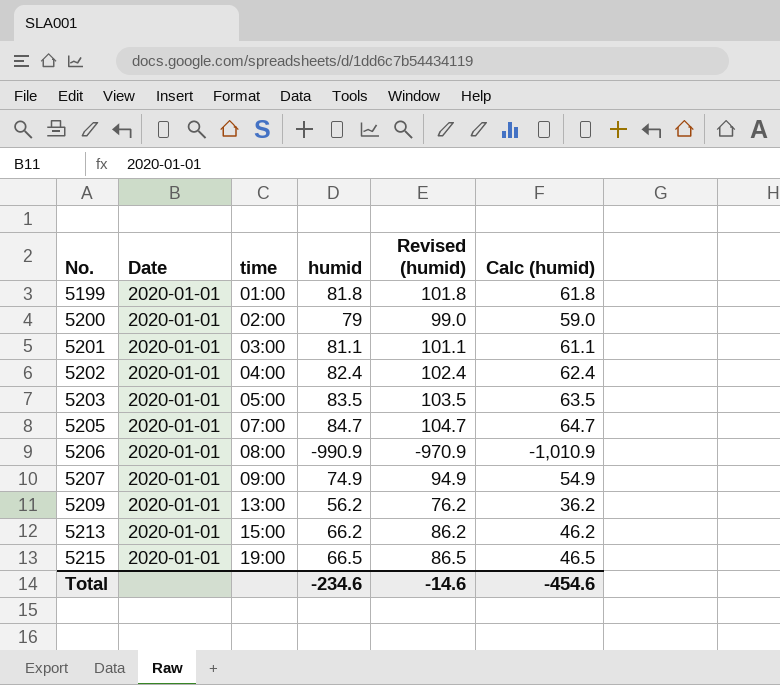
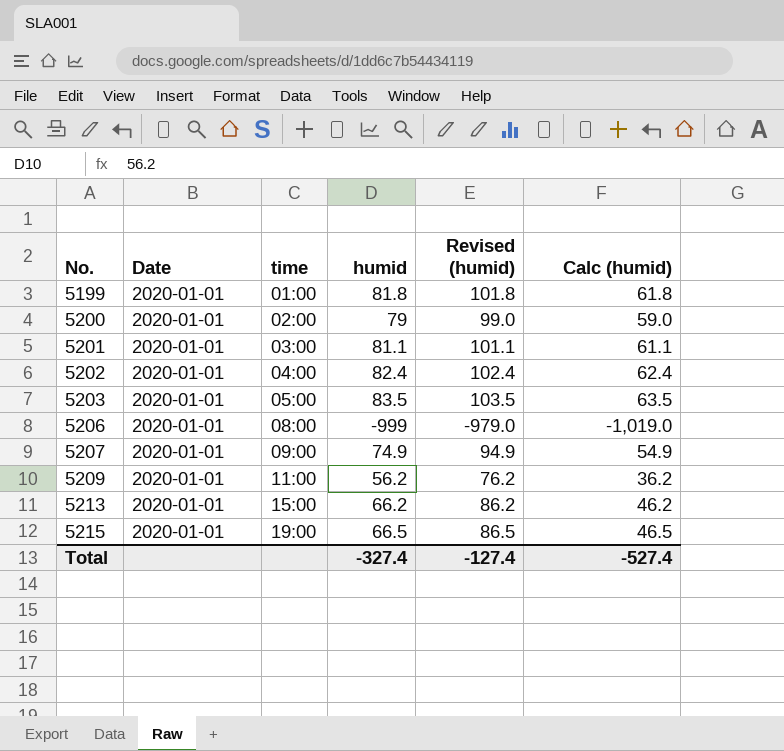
row 5205: 2020-01-01 | 07:00 | 84.7 | 104.7 | 64.7 -> none
5206 | humid: -990.9 -> -999
5206 | Revised (humid): -970.9 -> -979.0
5206 | Calc (humid): -1,010.9 -> -1,019.0
5209 | time: 13:00 -> 11:00
Total | humid: -234.6 -> -327.4
Total | Revised (humid): -14.6 -> -127.4
Total | Calc (humid): -454.6 -> -527.4

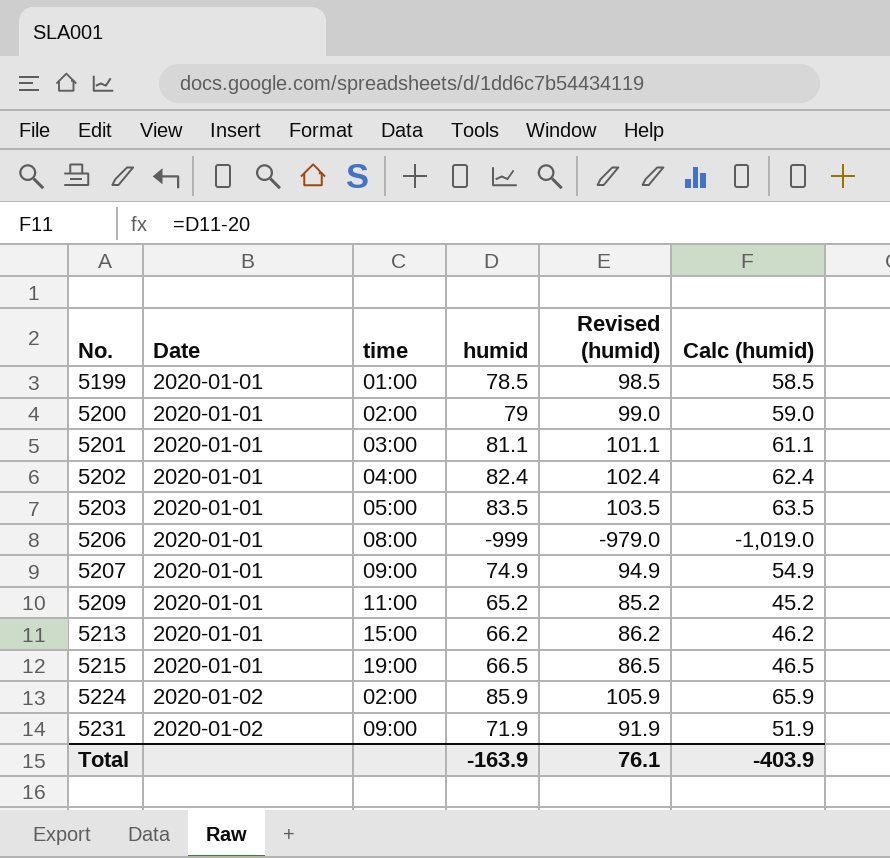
5199 | humid: 81.8 -> 78.5
5199 | Revised (humid): 101.8 -> 98.5
5199 | Calc (humid): 61.8 -> 58.5
5209 | humid: 56.2 -> 65.2
5209 | Revised (humid): 76.2 -> 85.2
5209 | Calc (humid): 36.2 -> 45.2
row 5224: none -> 2020-01-02 | 02:00 | 85.9 | 105.9 | 65.9
row 5231: none -> 2020-01-02 | 09:00 | 71.9 | 91.9 | 51.9
Total | humid: -327.4 -> -163.9
Total | Revised (humid): -127.4 -> 76.1
Total | Calc (humid): -527.4 -> -403.9

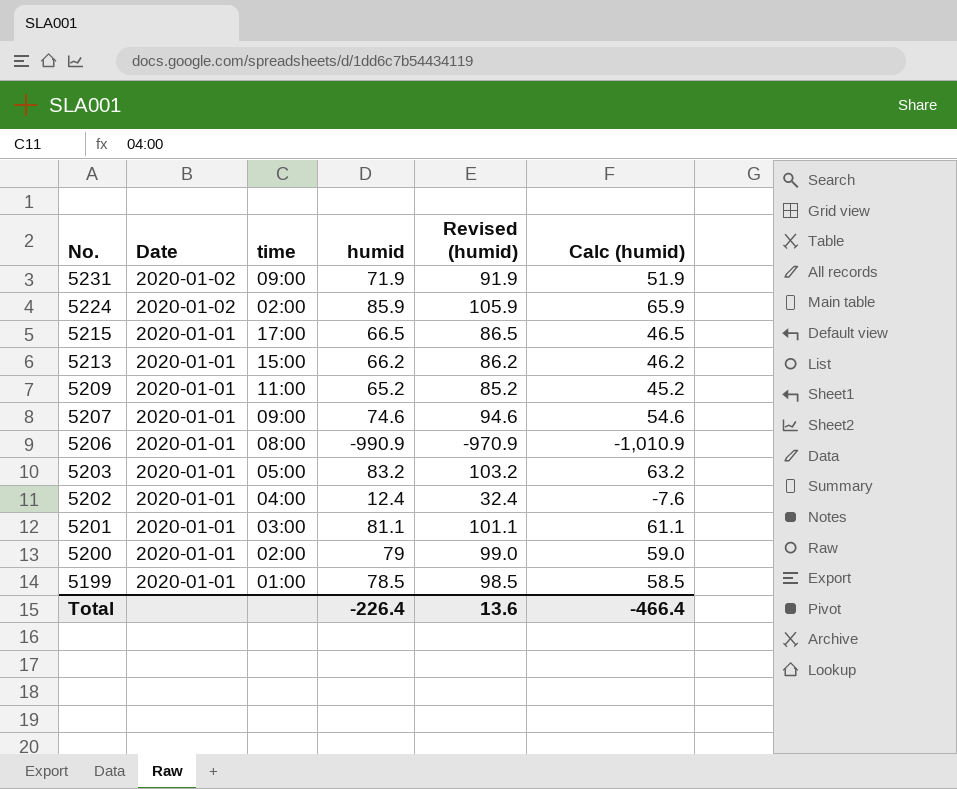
row order: No. ascending -> No. descending
5215 | time: 19:00 -> 17:00
5207 | humid: 74.9 -> 74.6
5207 | Revised (humid): 94.9 -> 94.6
5207 | Calc (humid): 54.9 -> 54.6
5206 | humid: -999 -> -990.9
5206 | Revised (humid): -979.0 -> -970.9
5206 | Calc (humid): -1,019.0 -> -1,010.9
5203 | humid: 83.5 -> 83.2
5203 | Revised (humid): 103.5 -> 103.2
5203 | Calc (humid): 63.5 -> 63.2
5202 | humid: 82.4 -> 12.4
5202 | Revised (humid): 102.4 -> 32.4
5202 | Calc (humid): 62.4 -> -7.6
Total | humid: -163.9 -> -226.4
Total | Revised (humid): 76.1 -> 13.6
Total | Calc (humid): -403.9 -> -466.4

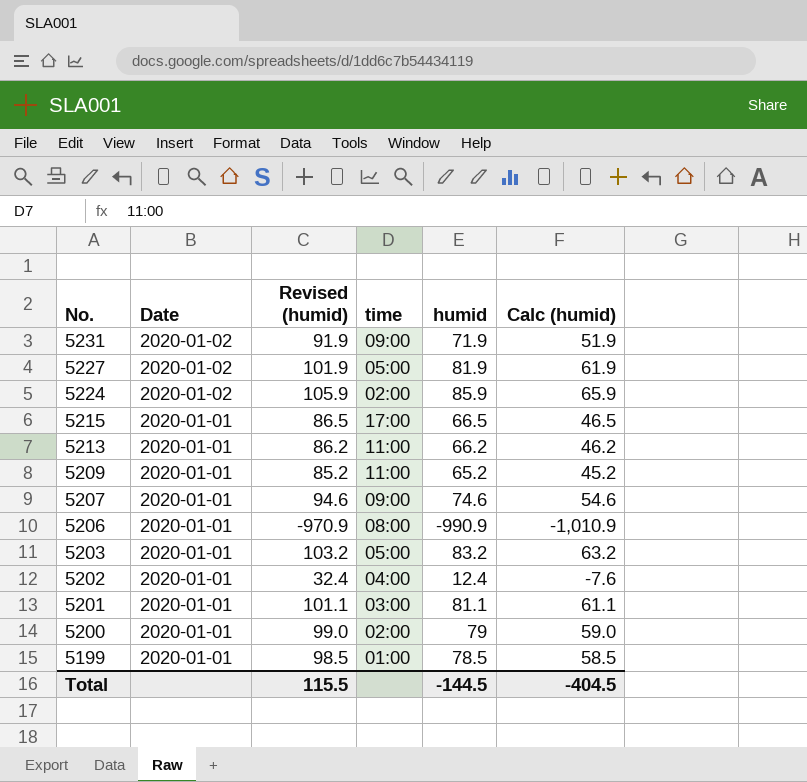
column Revised (humid) | position: 5 -> 3
row 5227: none -> 2020-01-02 | 101.9 | 05:00 | 81.9 | 61.9
5213 | time: 15:00 -> 11:00
Total | Revised (humid): 13.6 -> 115.5
Total | humid: -226.4 -> -144.5
Total | Calc (humid): -466.4 -> -404.5

